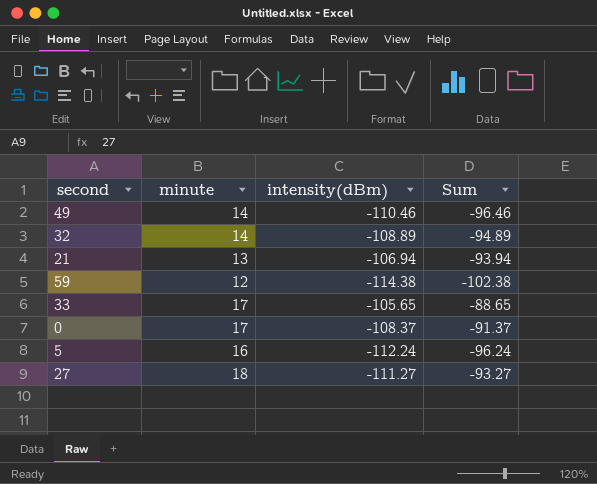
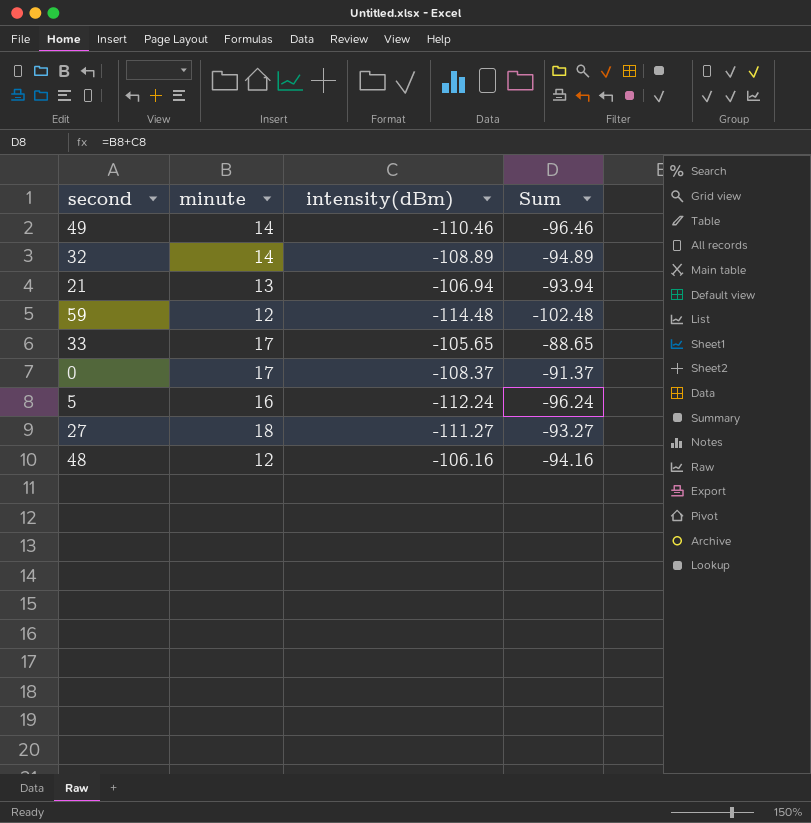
59 | intensity(dBm): -114.38 -> -114.48
59 | Sum: -102.38 -> -102.48
row 48: none -> 12 | -106.16 | -94.16

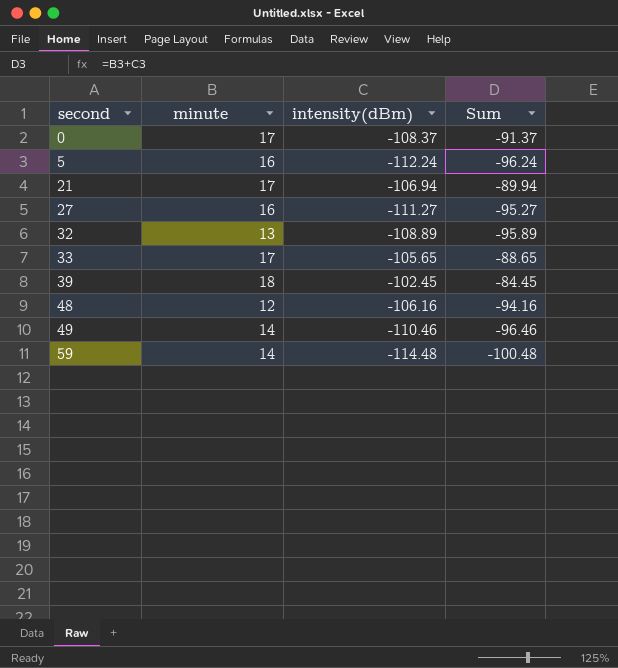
row order: none -> second ascending
21 | minute: 13 -> 17
21 | Sum: -93.94 -> -89.94
27 | minute: 18 -> 16
27 | Sum: -93.27 -> -95.27
32 | minute: 14 -> 13
32 | Sum: -94.89 -> -95.89
row 39: none -> 18 | -102.45 | -84.45
59 | minute: 12 -> 14
59 | Sum: -102.48 -> -100.48

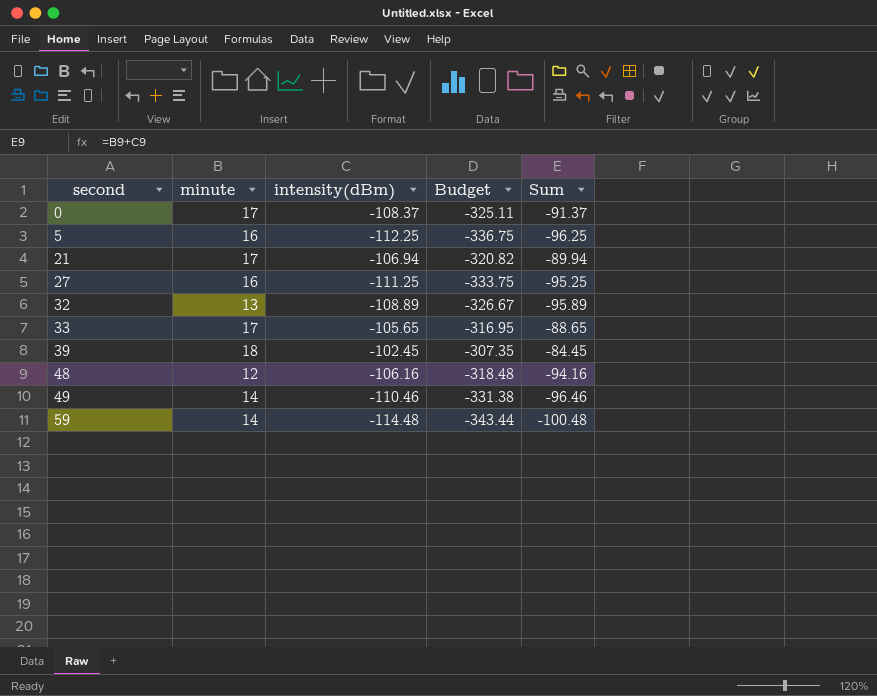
column Budget | formula: none -> [intensity(dBm)] * 3
5 | intensity(dBm): -112.24 -> -112.25
5 | Sum: -96.24 -> -96.25
27 | intensity(dBm): -111.27 -> -111.25
27 | Sum: -95.27 -> -95.25

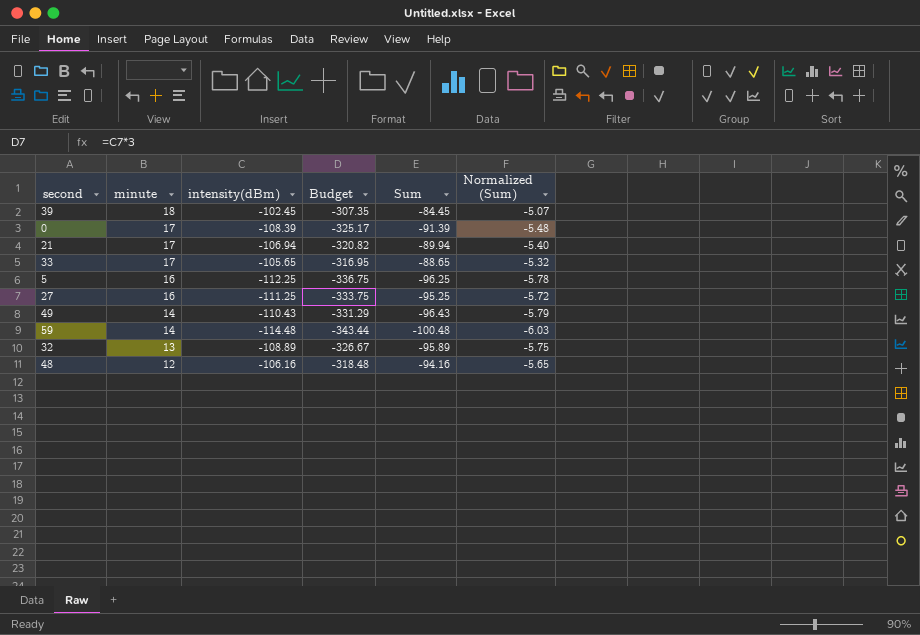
row order: second ascending -> minute descending
column Normalized (Sum) | formula: none -> [Sum] * 0.06
0 | intensity(dBm): -108.37 -> -108.39
0 | Budget: -325.11 -> -325.17
0 | Sum: -91.37 -> -91.39
49 | intensity(dBm): -110.46 -> -110.43
49 | Budget: -331.38 -> -331.29
49 | Sum: -96.46 -> -96.43

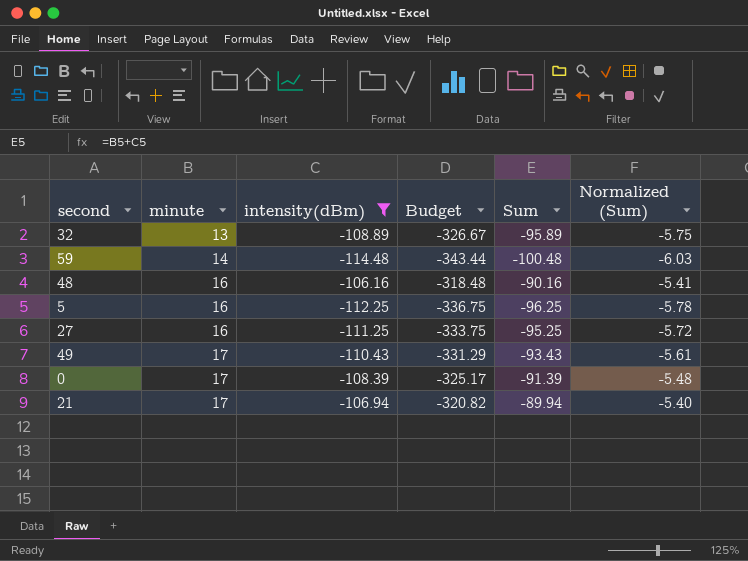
filter: none -> intensity(dBm) <= -106.16
row order: minute descending -> minute ascending
48 | minute: 12 -> 16
48 | Sum: -94.16 -> -90.16
48 | Normalized (Sum): -5.65 -> -5.41
49 | minute: 14 -> 17
49 | Sum: -96.43 -> -93.43
49 | Normalized (Sum): -5.79 -> -5.61

